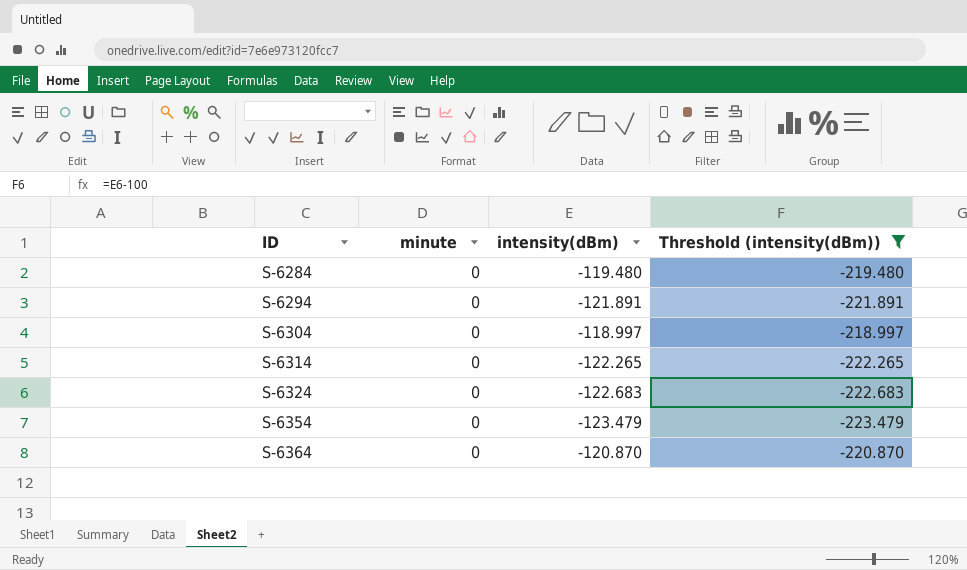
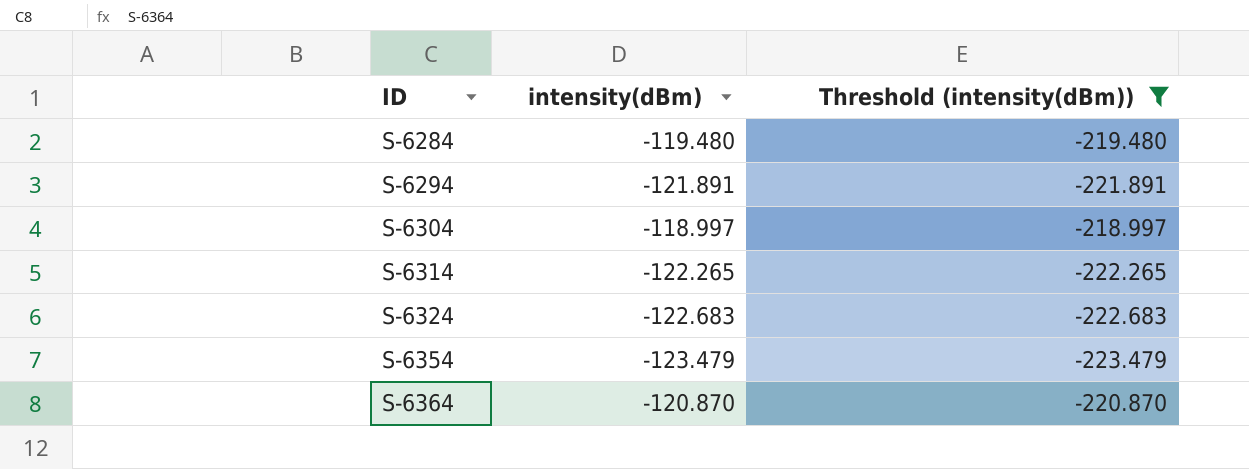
column minute | position: 2 -> none

